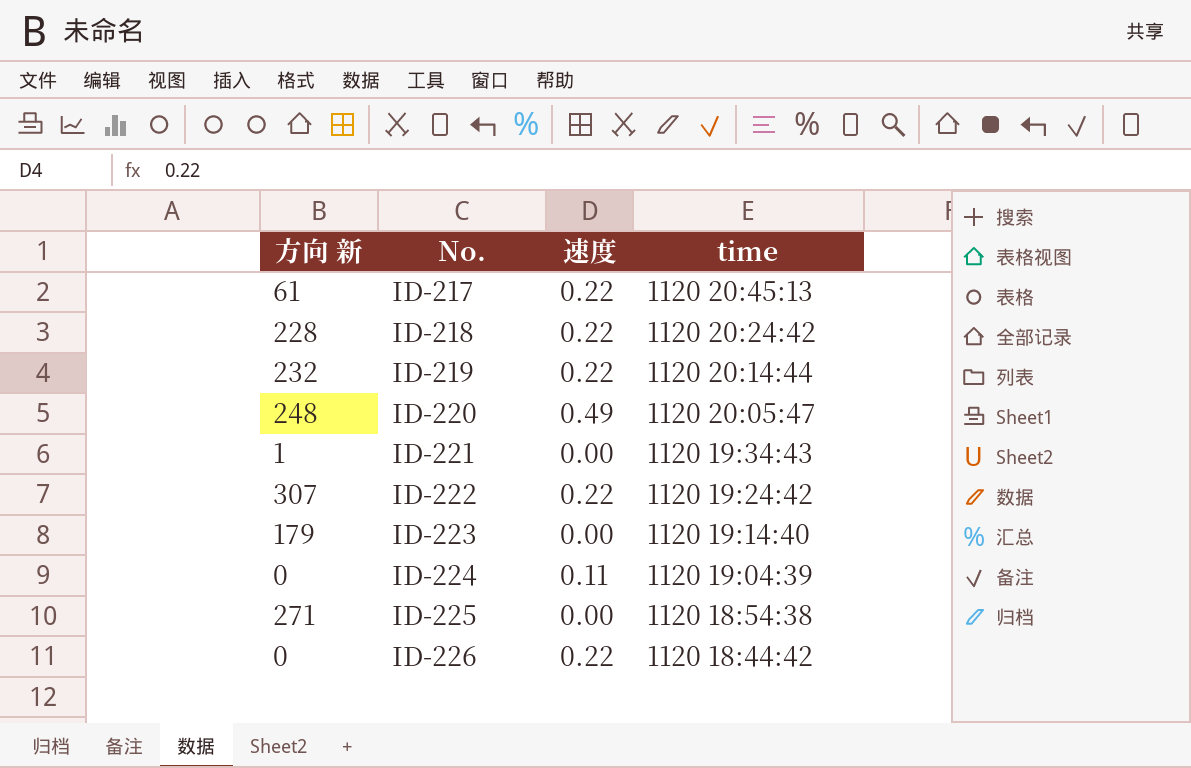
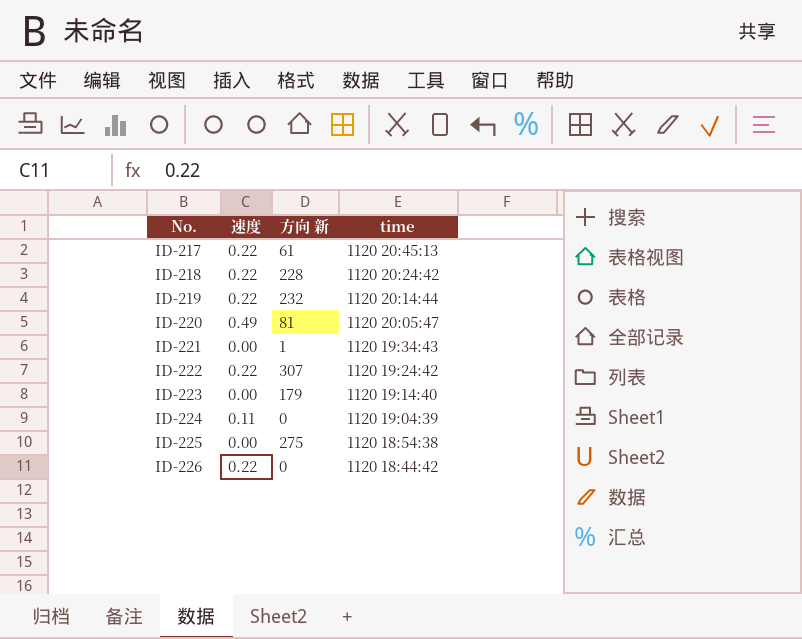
column 方向 新 | position: 1 -> 3
ID-220 | 方向 新: 248 -> 81
ID-225 | 方向 新: 271 -> 275

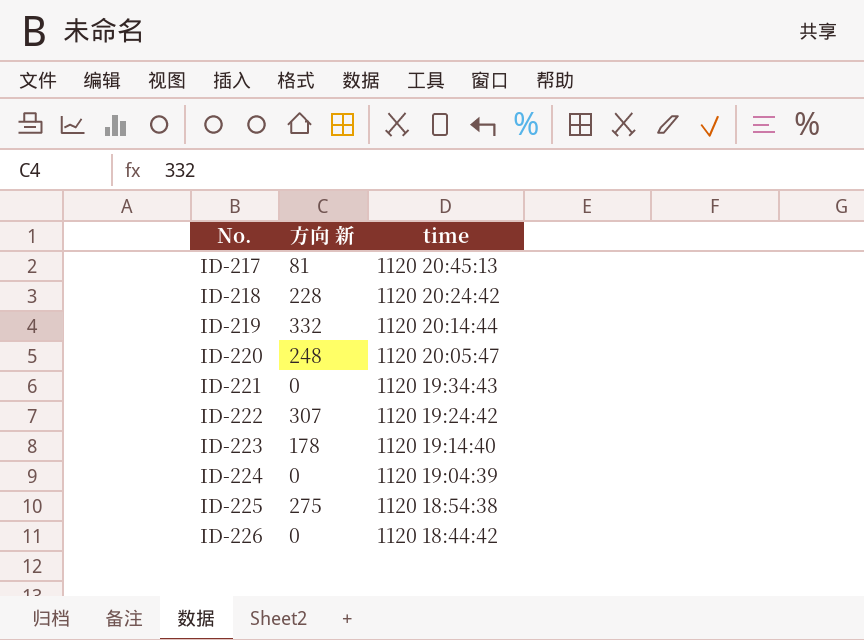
column 速度 | position: 2 -> none
ID-217 | 方向 新: 61 -> 81
ID-219 | 方向 新: 232 -> 332
ID-220 | 方向 新: 81 -> 248
ID-221 | 方向 新: 1 -> 0
ID-223 | 方向 新: 179 -> 178

